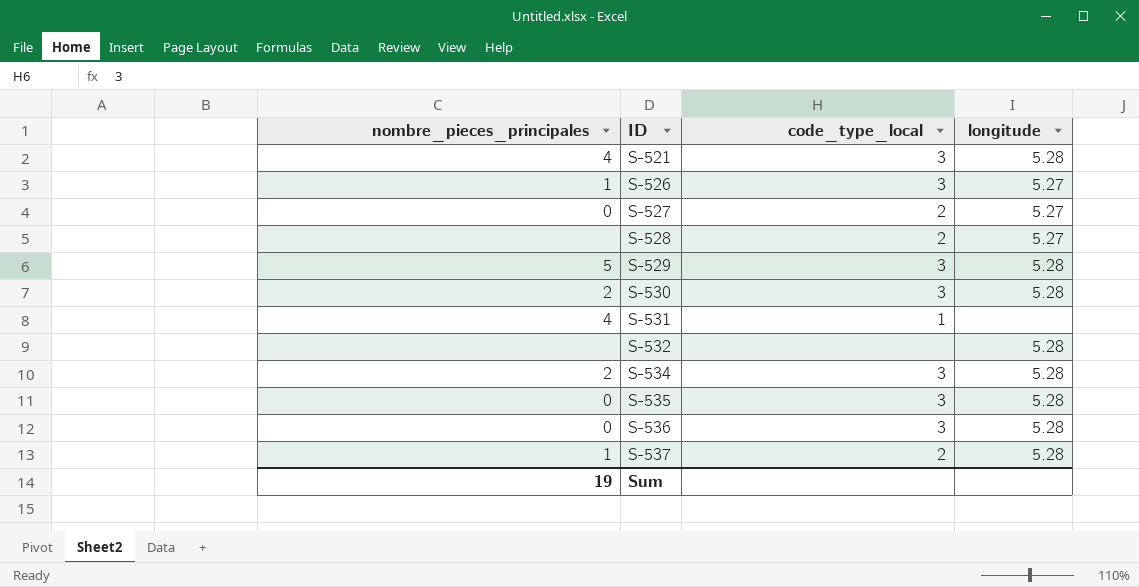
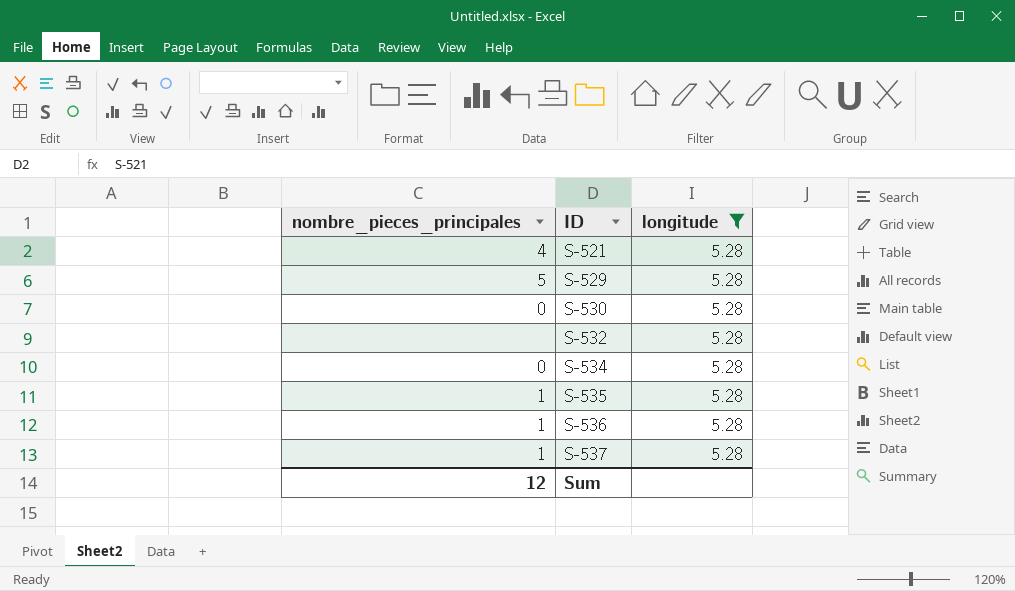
filter: none -> longitude = 5.28
column code_type_local | position: 3 -> none
S-530 | nombre_pieces_principales: 2 -> 0
S-534 | nombre_pieces_principales: 2 -> 0
S-535 | nombre_pieces_principales: 0 -> 1
S-536 | nombre_pieces_principales: 0 -> 1
Sum | nombre_pieces_principales: 19 -> 12

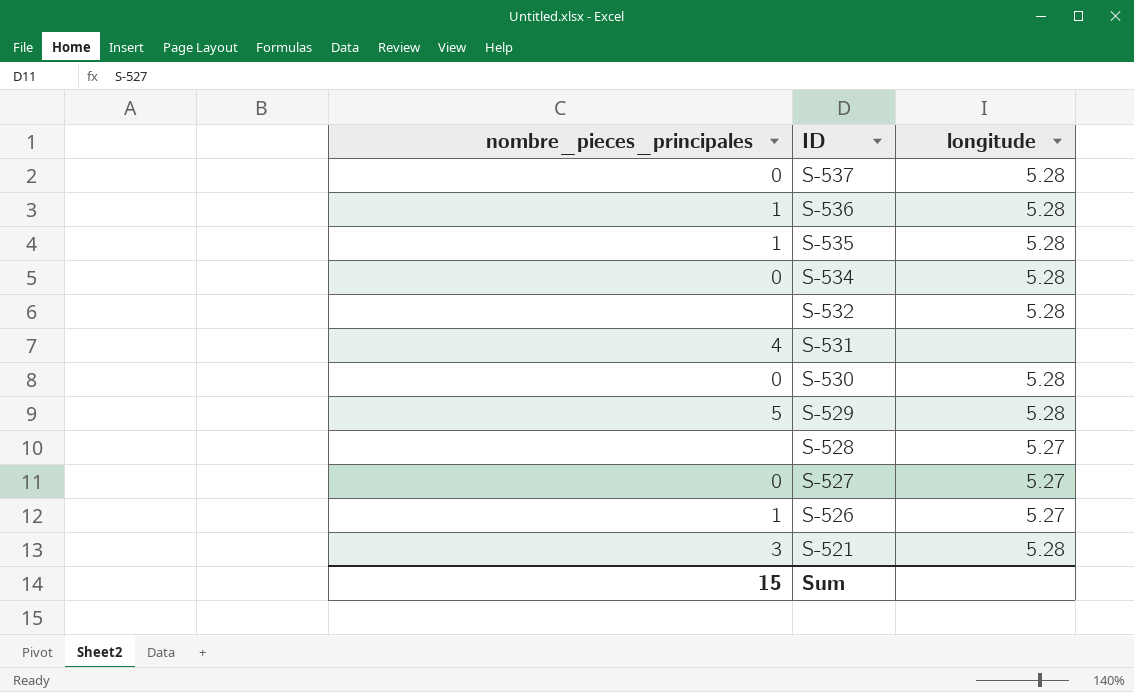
filter: longitude = 5.28 -> none
row order: ID ascending -> ID descending
S-537 | nombre_pieces_principales: 1 -> 0
S-521 | nombre_pieces_principales: 4 -> 3
Sum | nombre_pieces_principales: 12 -> 15

